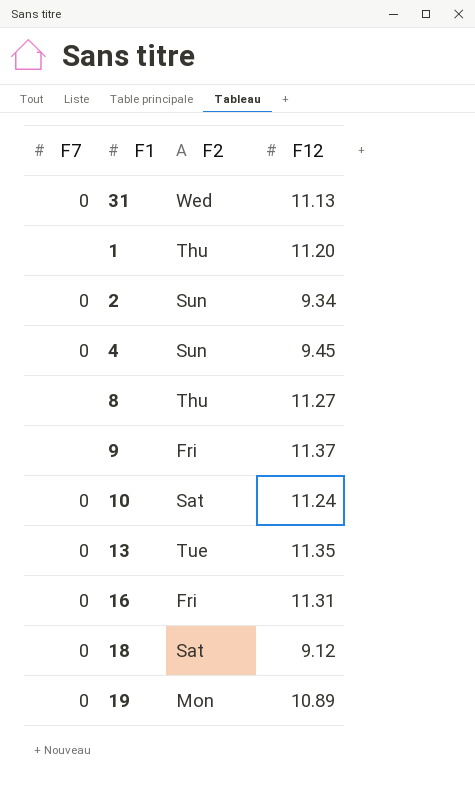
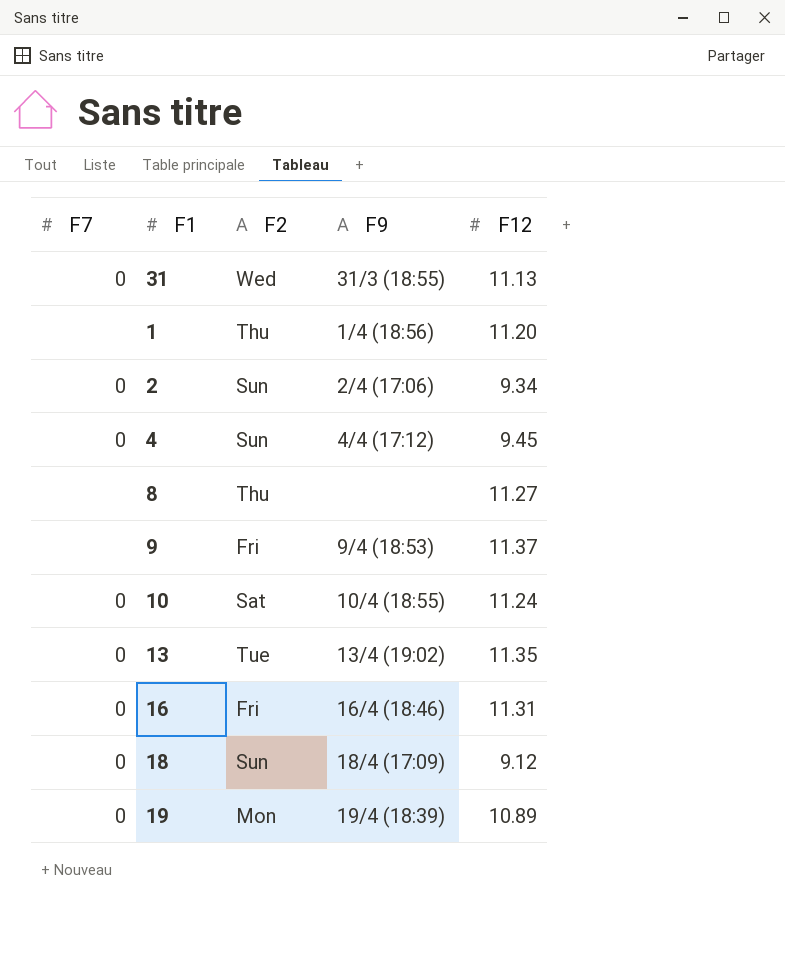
column F9 | position: none -> 4
18 | F2: Sat -> Sun

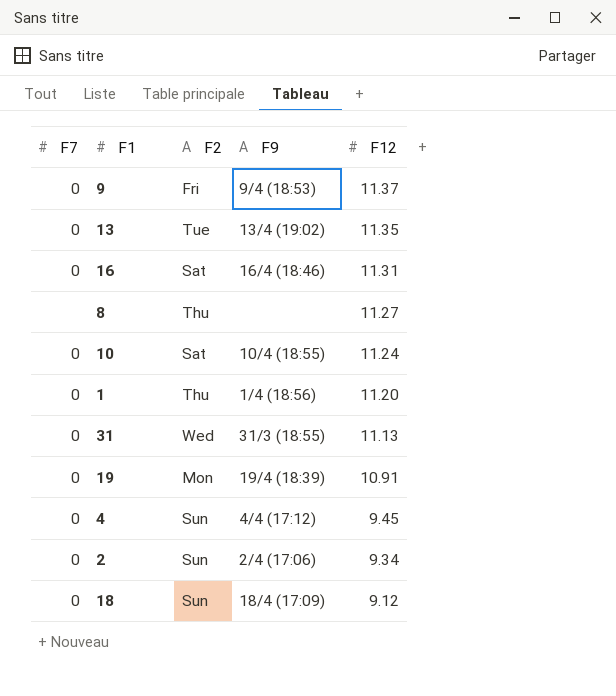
row order: none -> F12 descending
9 | F7: none -> 0
16 | F2: Fri -> Sat
1 | F7: none -> 0
19 | F12: 10.89 -> 10.91

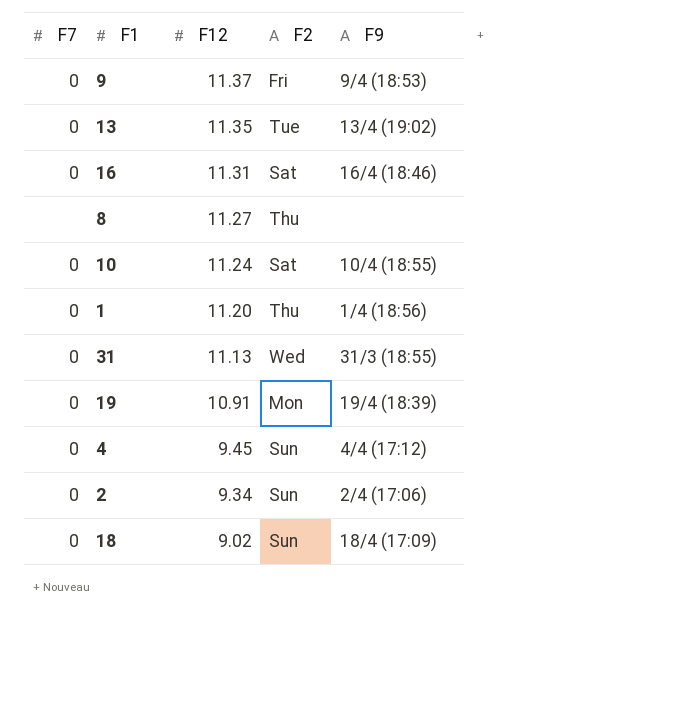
column F12 | position: 5 -> 3
18 | F12: 9.12 -> 9.02

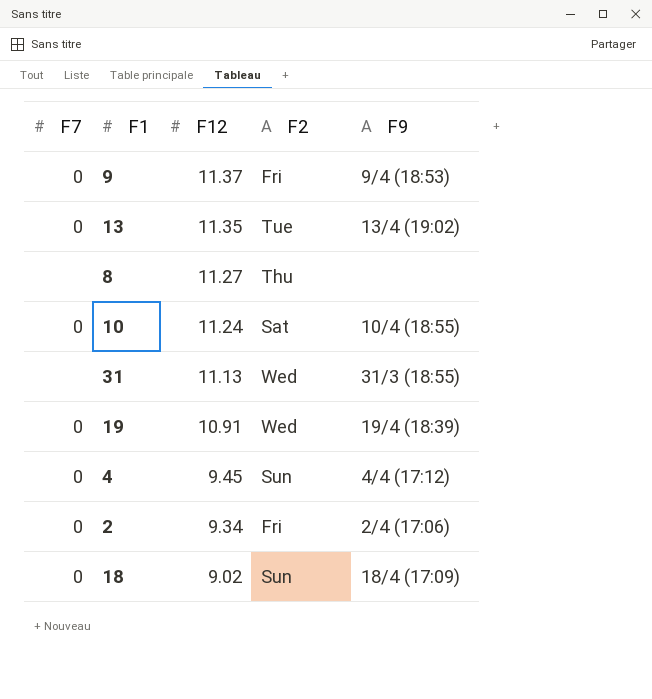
row 16: 0 | 11.31 | Sat | 16/4 (18:46) -> none
row 1: 0 | 11.20 | Thu | 1/4 (18:56) -> none
31 | F7: 0 -> none
19 | F2: Mon -> Wed
2 | F2: Sun -> Fri

